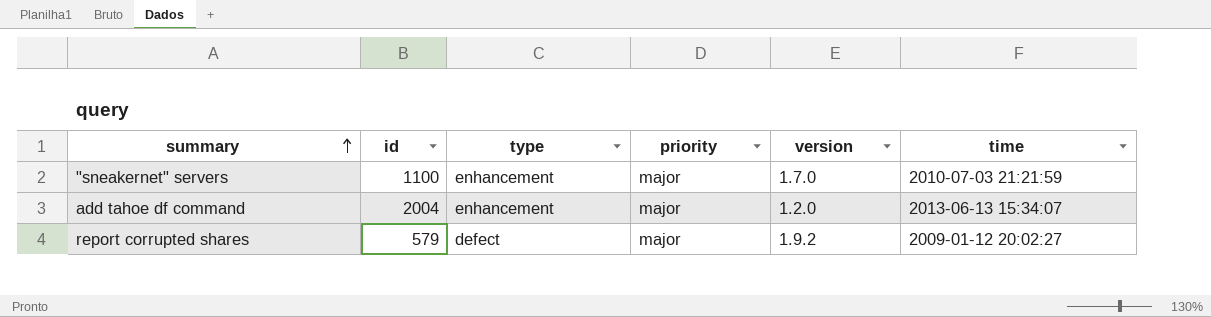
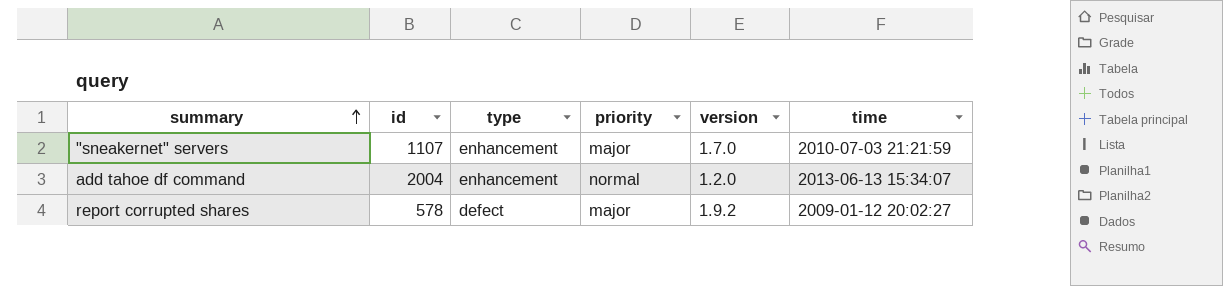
"sneakernet" servers | id: 1100 -> 1107
add tahoe df command | priority: major -> normal
report corrupted shares | id: 579 -> 578

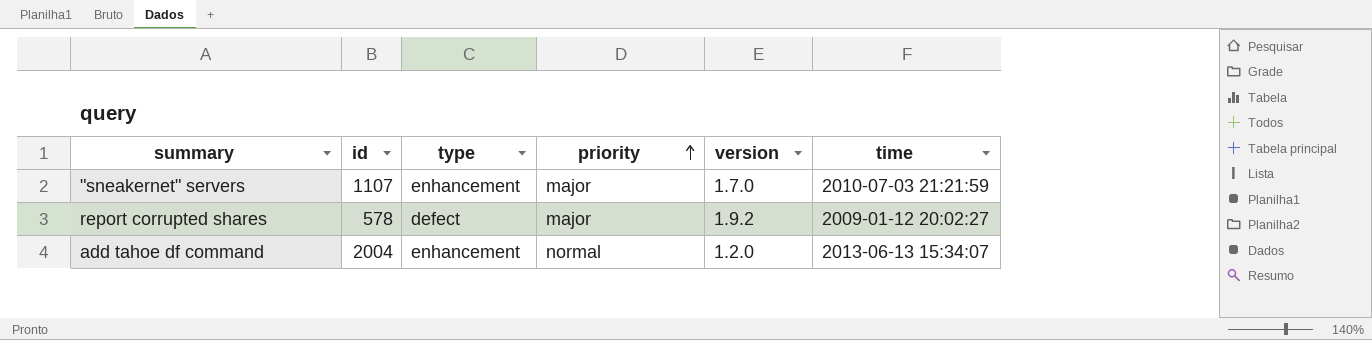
row order: summary ascending -> priority ascending

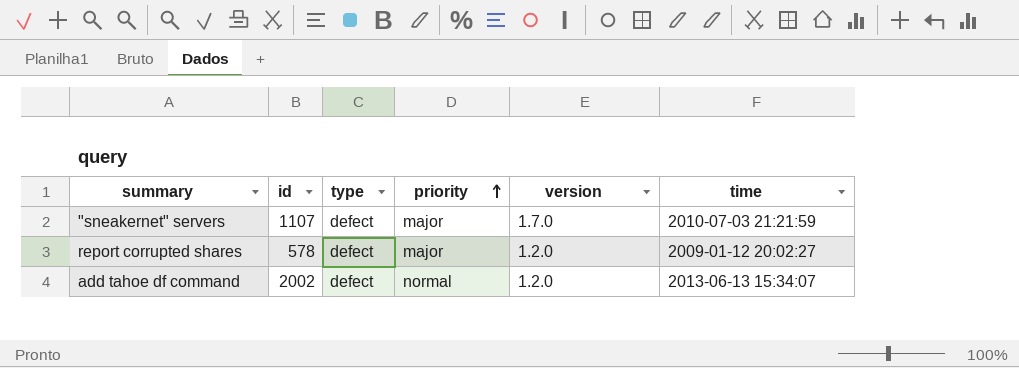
"sneakernet" servers | type: enhancement -> defect
report corrupted shares | version: 1.9.2 -> 1.2.0
add tahoe df command | id: 2004 -> 2002
add tahoe df command | type: enhancement -> defect

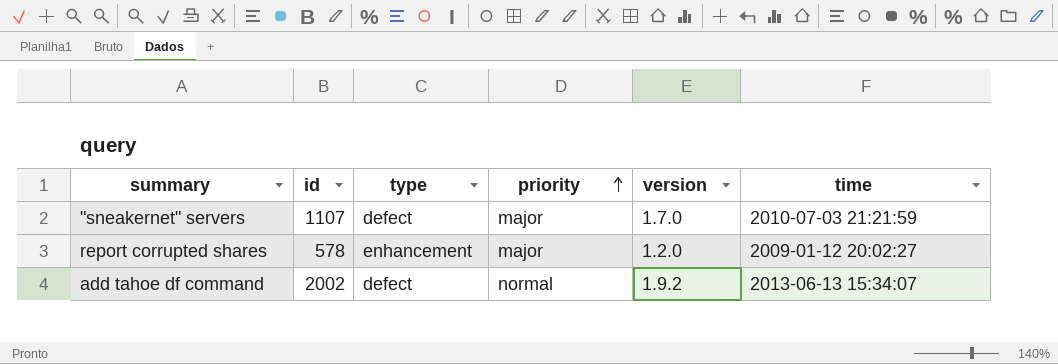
report corrupted shares | type: defect -> enhancement
add tahoe df command | version: 1.2.0 -> 1.9.2

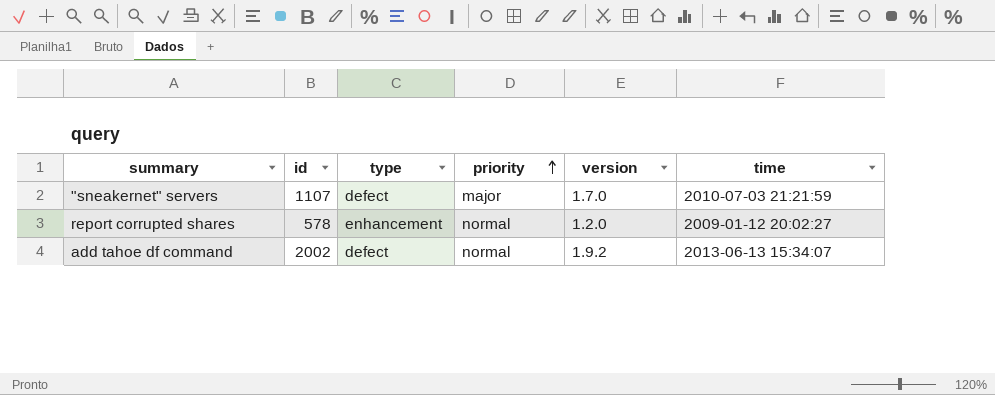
report corrupted shares | priority: major -> normal

